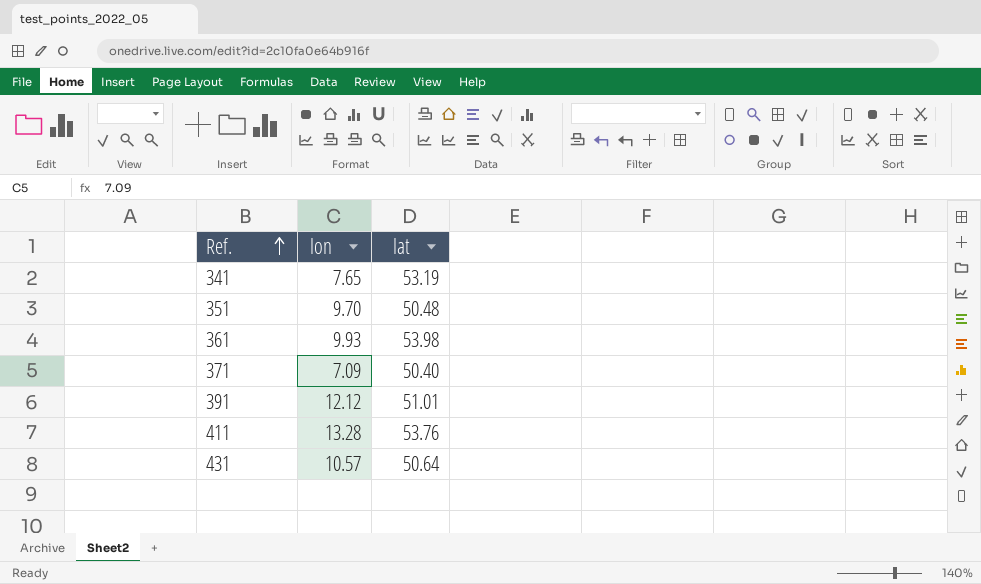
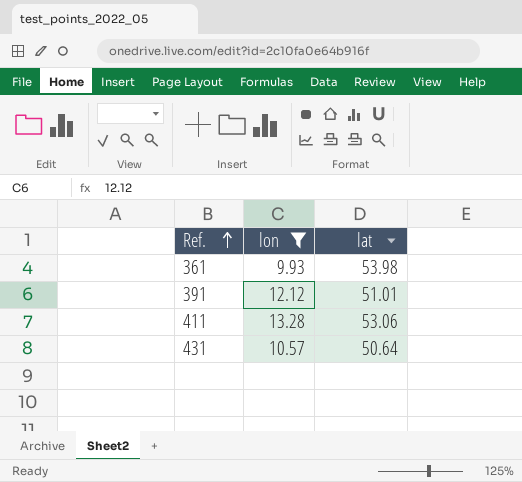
filter: none -> lon >= 9.93
411 | lat: 53.76 -> 53.06

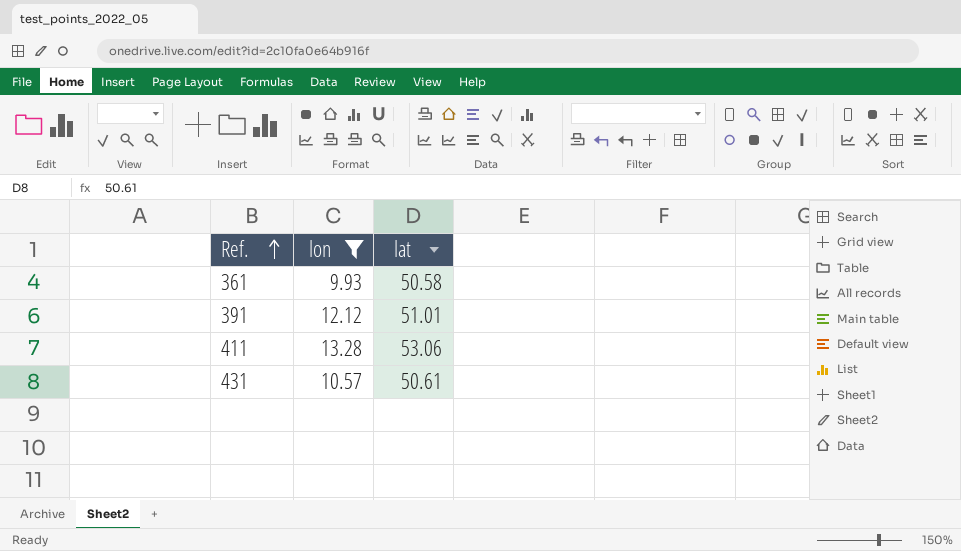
361 | lat: 53.98 -> 50.58
431 | lat: 50.64 -> 50.61

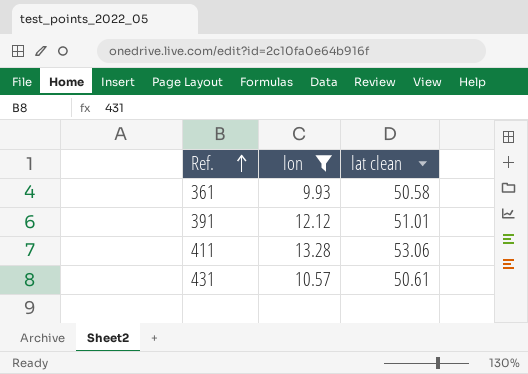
column name: lat -> lat clean

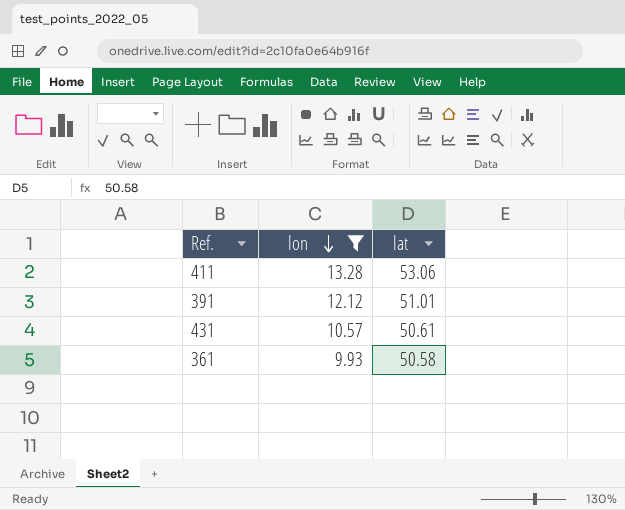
row order: Ref. ascending -> lon descending
column name: lat clean -> lat

